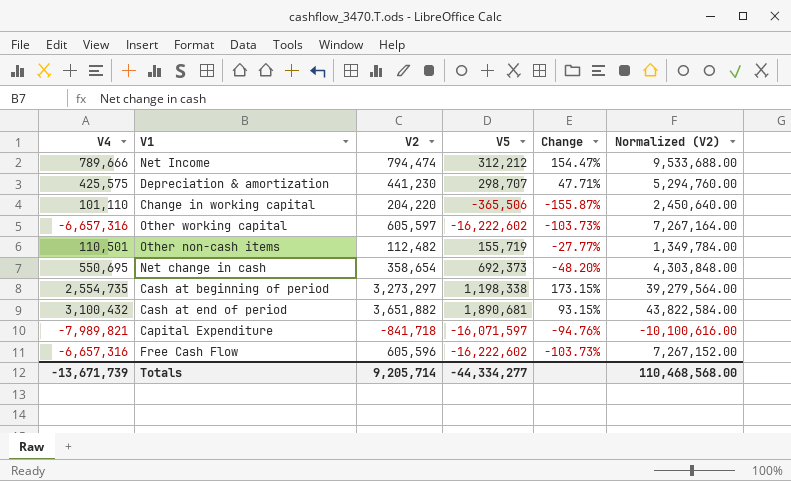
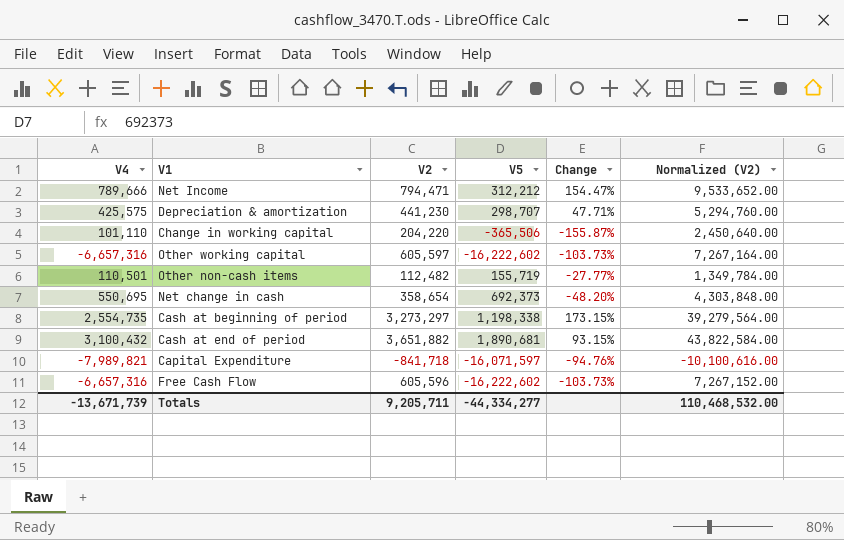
Net Income | V2: 794,474 -> 794,471
Net Income | Normalized (V2): 9,533,688.00 -> 9,533,652.00
Totals | V2: 9,205,714 -> 9,205,711
Totals | Normalized (V2): 110,468,568.00 -> 110,468,532.00

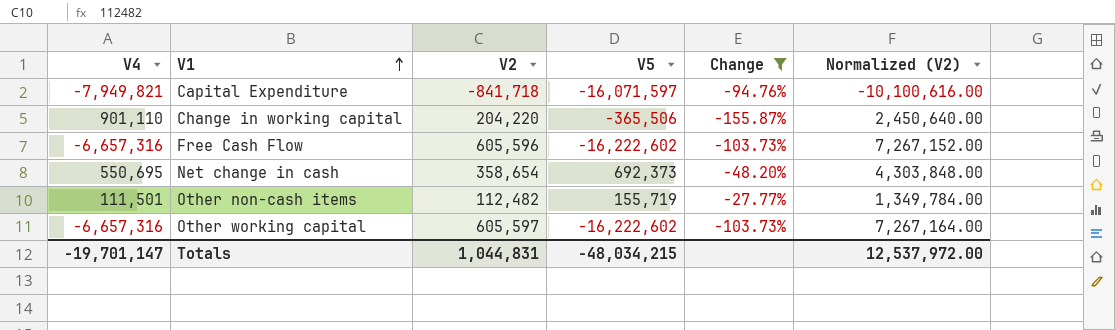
filter: none -> Change <= -27.77%
row order: none -> V1 ascending
Capital Expenditure | V4: -7,989,821 -> -7,949,821
Change in working capital | V4: 101,110 -> 901,110
Other non-cash items | V4: 110,501 -> 111,501
Totals | V4: -13,671,739 -> -19,701,147
Totals | V2: 9,205,711 -> 1,044,831
Totals | V5: -44,334,277 -> -48,034,215
Totals | Normalized (V2): 110,468,532.00 -> 12,537,972.00

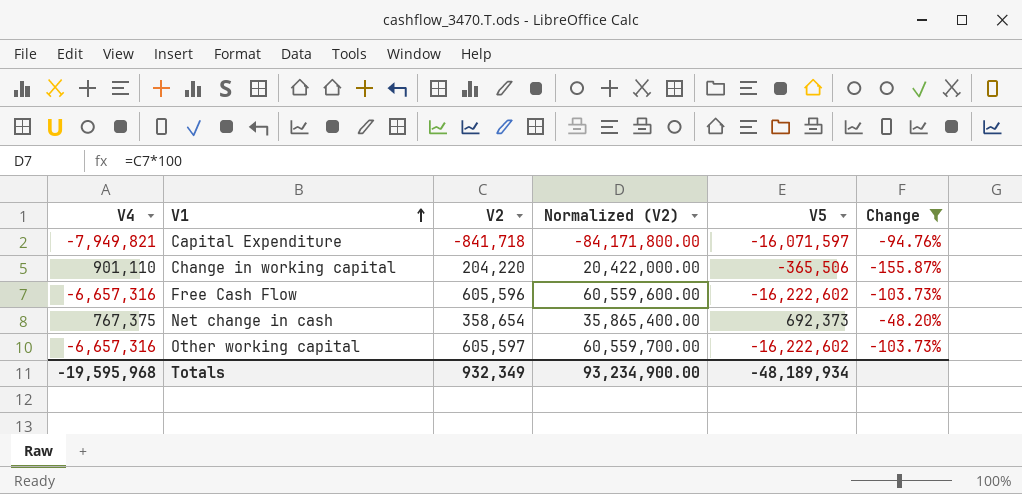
column Normalized (V2) | formula: [V2] * 12 -> [V2] * 100
column Normalized (V2) | position: 6 -> 4
row Other non-cash items: 111,501 | 112,482 | 155,719 | -27.77% | 1,349,784.00 -> none
Net change in cash | V4: 550,695 -> 767,375
Totals | V4: -19,701,147 -> -19,595,968
Totals | V2: 1,044,831 -> 932,349
Totals | Normalized (V2): 12,537,972.00 -> 93,234,900.00
Totals | V5: -48,034,215 -> -48,189,934

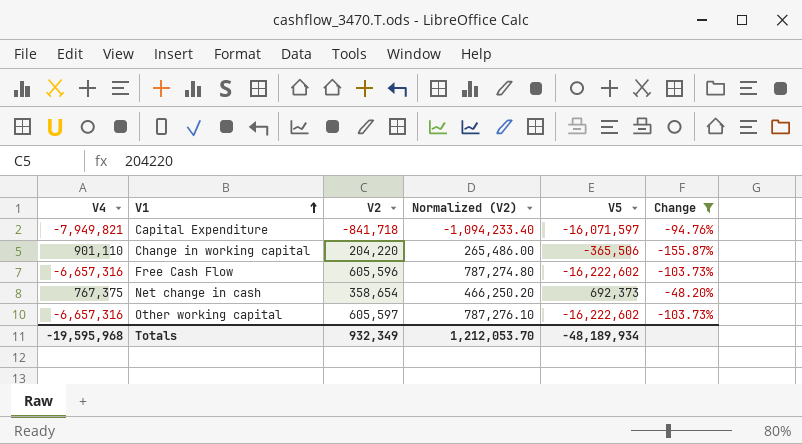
column Normalized (V2) | formula: [V2] * 100 -> [V2] * 1.3
Totals | Normalized (V2): 93,234,900.00 -> 1,212,053.70

